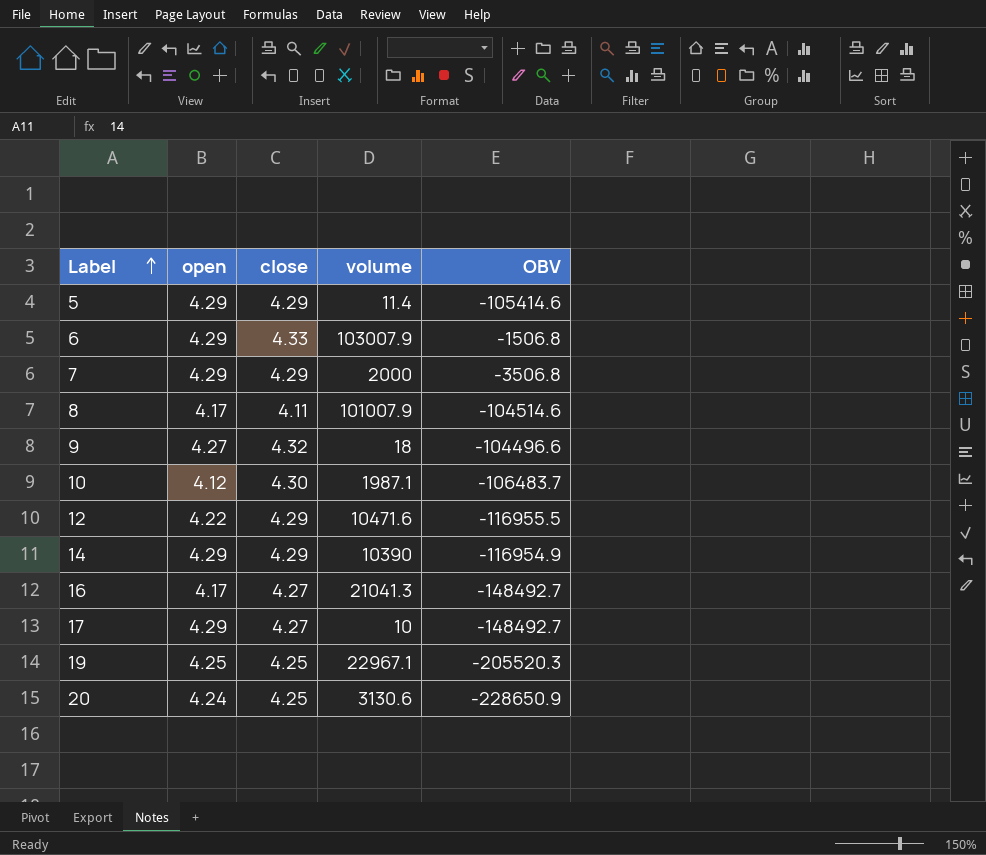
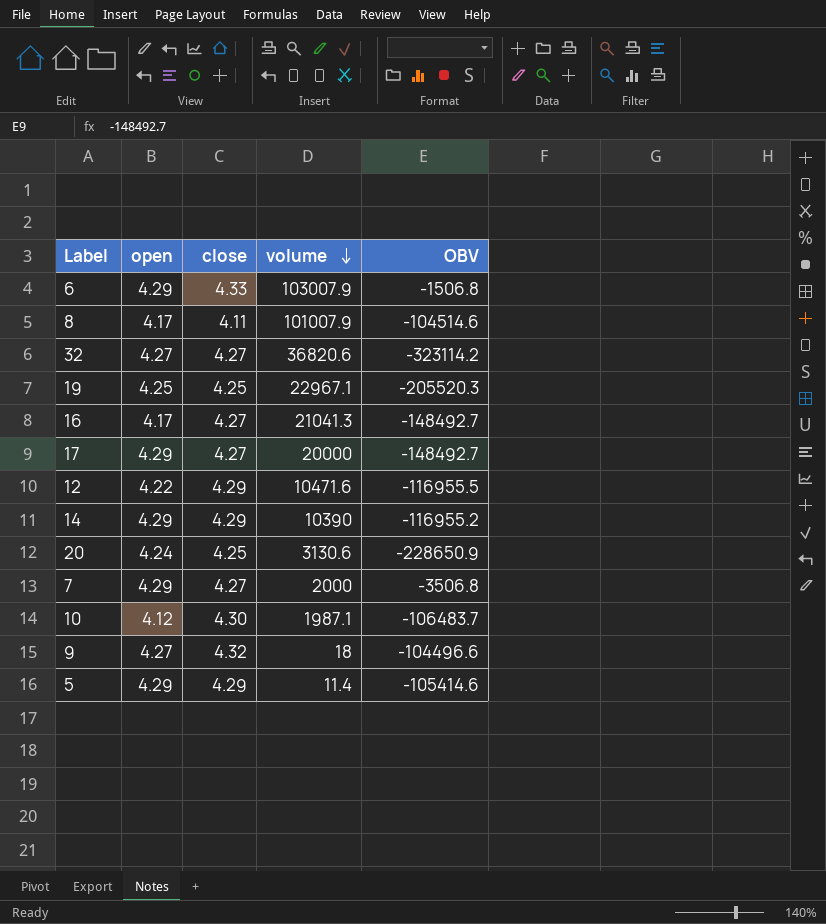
row order: Label ascending -> volume descending
row 32: none -> 4.27 | 4.27 | 36820.6 | -323114.2
17 | volume: 10 -> 20000
14 | OBV: -116954.9 -> -116955.2
7 | close: 4.29 -> 4.27

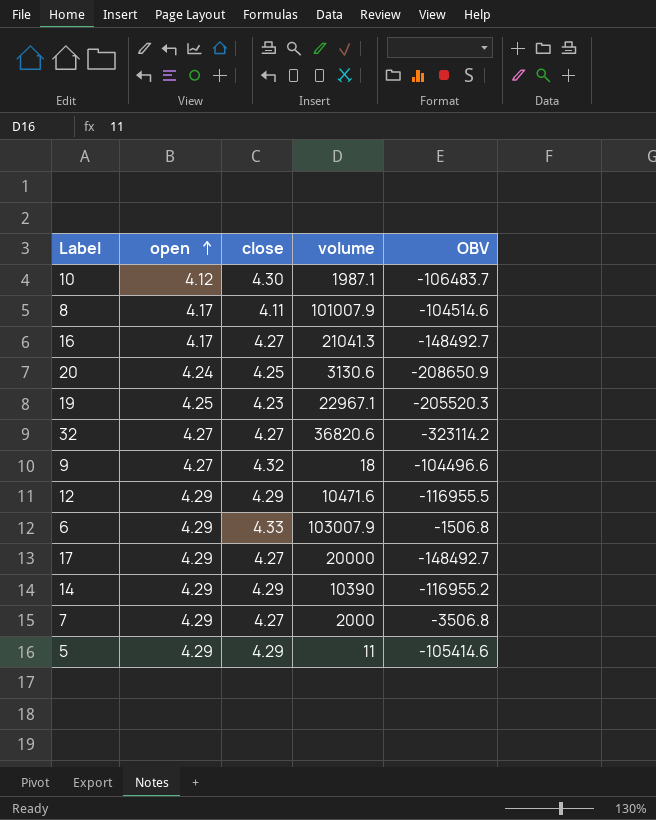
row order: volume descending -> open ascending
20 | OBV: -228650.9 -> -208650.9
19 | close: 4.25 -> 4.23
12 | open: 4.22 -> 4.29
5 | volume: 11.4 -> 11

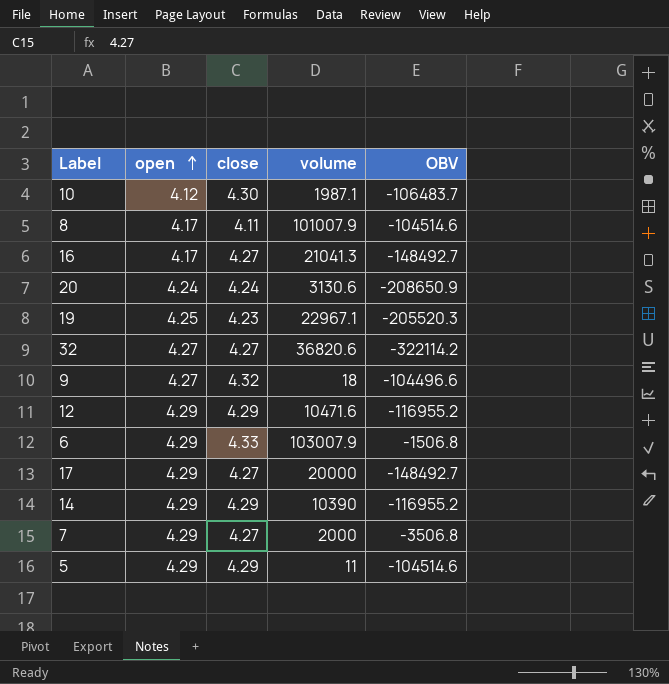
20 | close: 4.25 -> 4.24
32 | OBV: -323114.2 -> -322114.2
12 | OBV: -116955.5 -> -116955.2
5 | OBV: -105414.6 -> -104514.6

